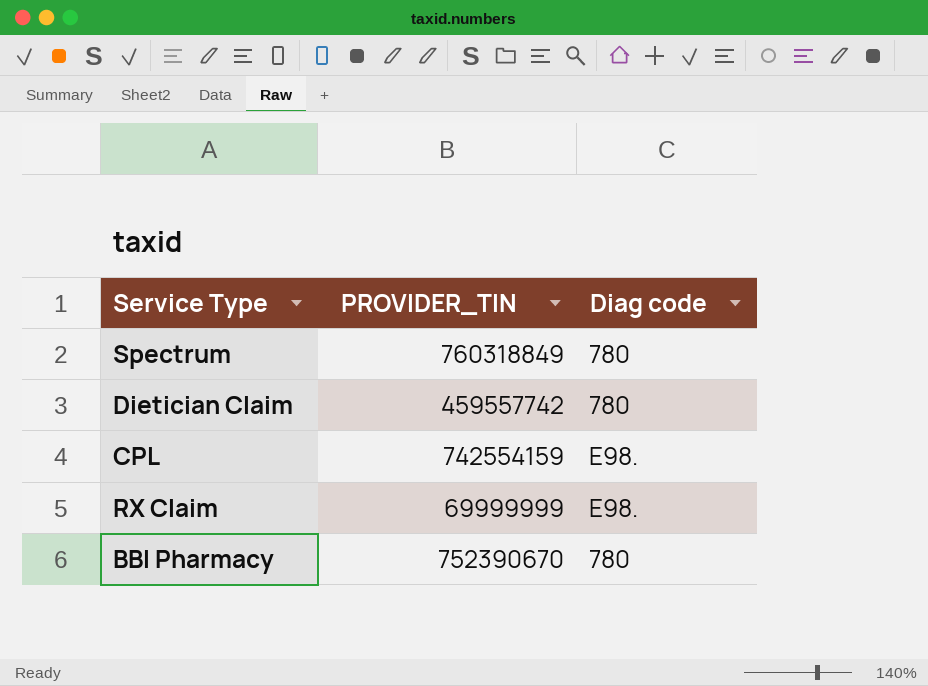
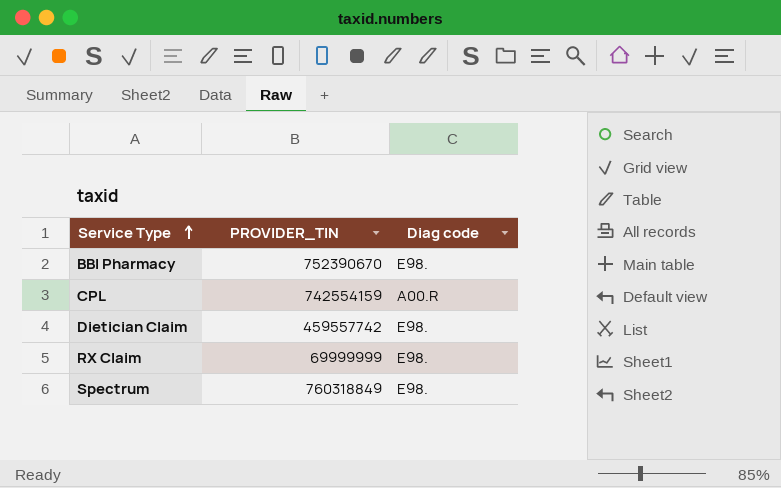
row order: none -> Service Type ascending
BBI Pharmacy | Diag code: 780 -> E98.
CPL | Diag code: E98. -> A00.R
Dietician Claim | Diag code: 780 -> E98.
Spectrum | Diag code: 780 -> E98.

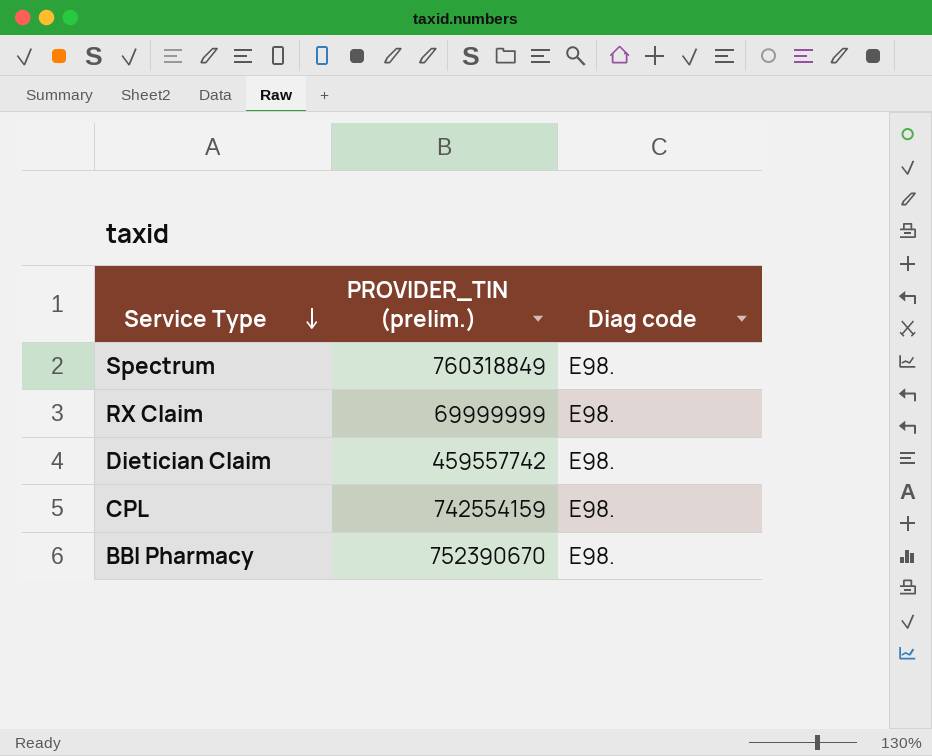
row order: Service Type ascending -> Service Type descending
column name: PROVIDER_TIN -> PROVIDER_TIN (prelim.)
CPL | Diag code: A00.R -> E98.

